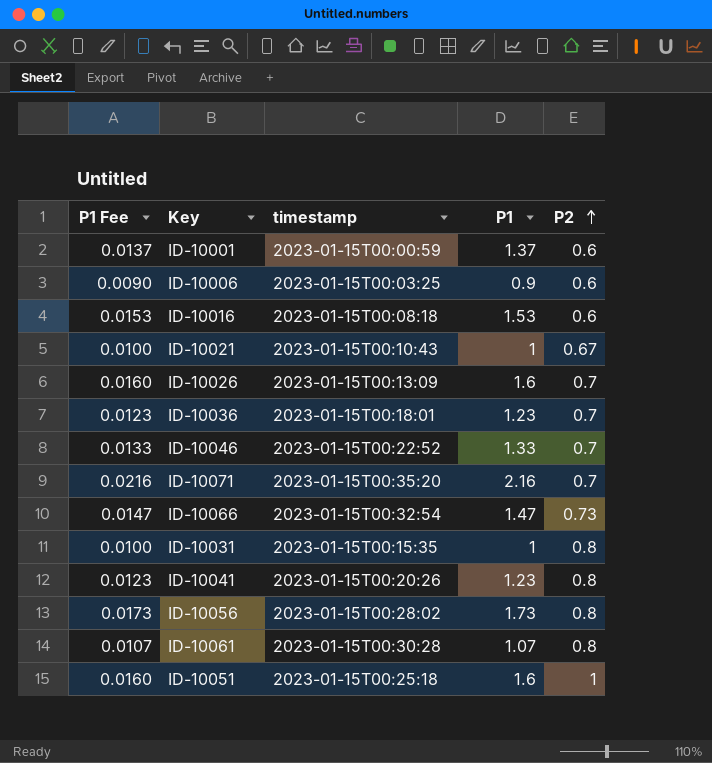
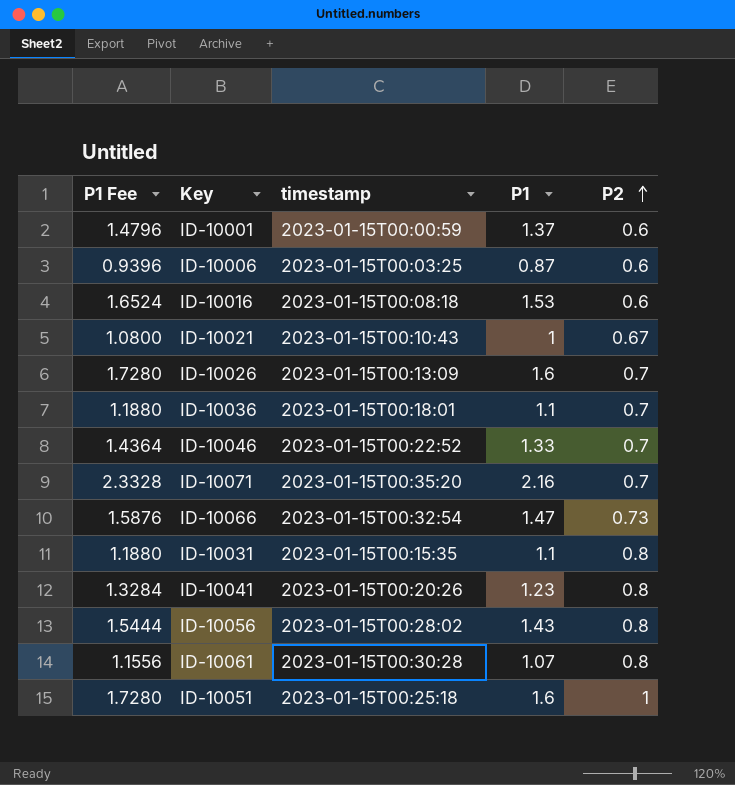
column P1 Fee | formula: [P1] * 0.01 -> [P1] * 1.08
ID-10006 | P1: 0.9 -> 0.87
ID-10036 | P1: 1.23 -> 1.1
ID-10031 | P1: 1 -> 1.1
ID-10056 | P1: 1.73 -> 1.43

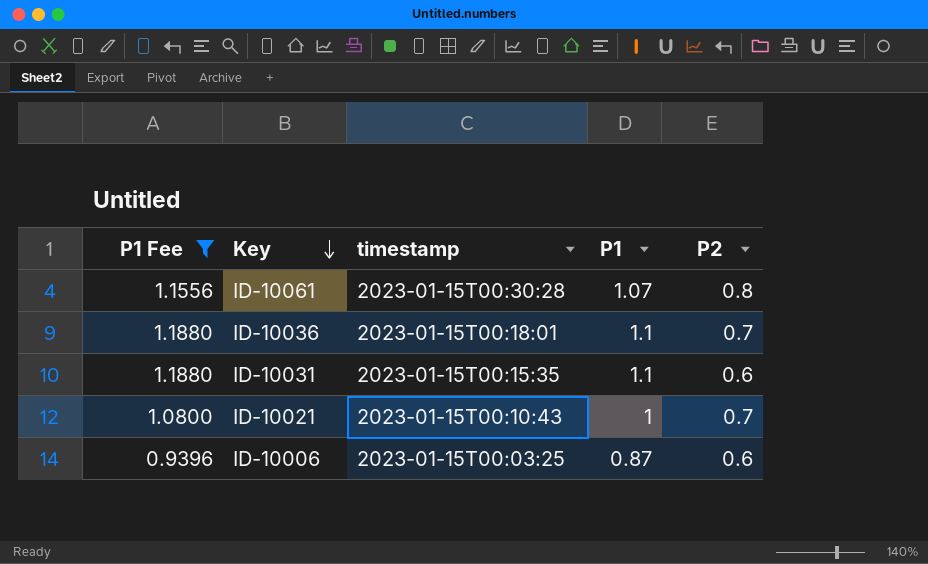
filter: none -> P1 Fee <= 1.1880
row order: P2 ascending -> Key descending
ID-10031 | P2: 0.8 -> 0.6
ID-10021 | P2: 0.67 -> 0.7

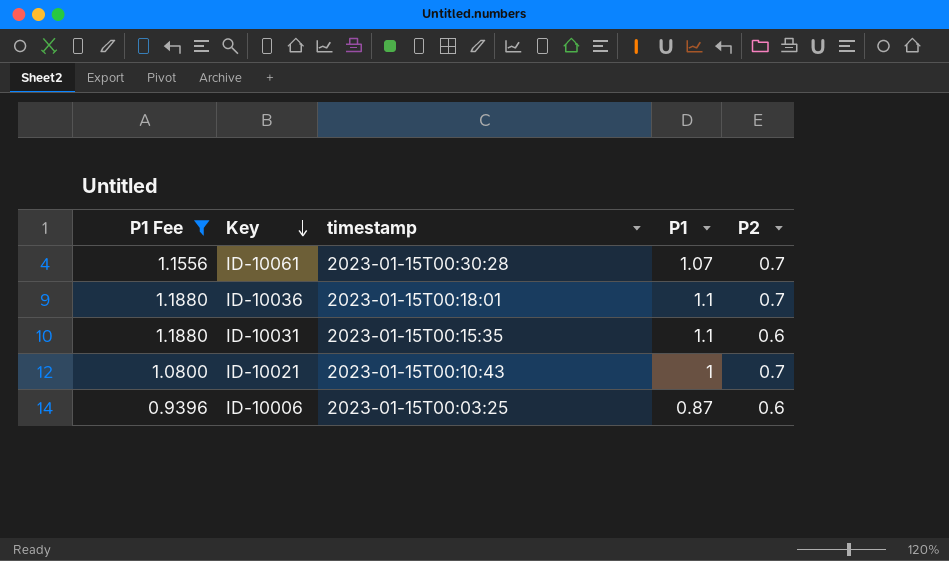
ID-10061 | P2: 0.8 -> 0.7

